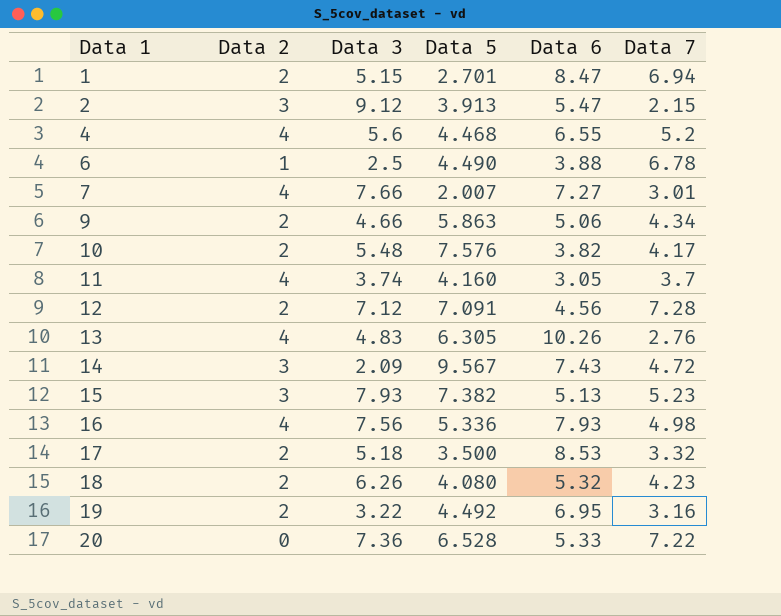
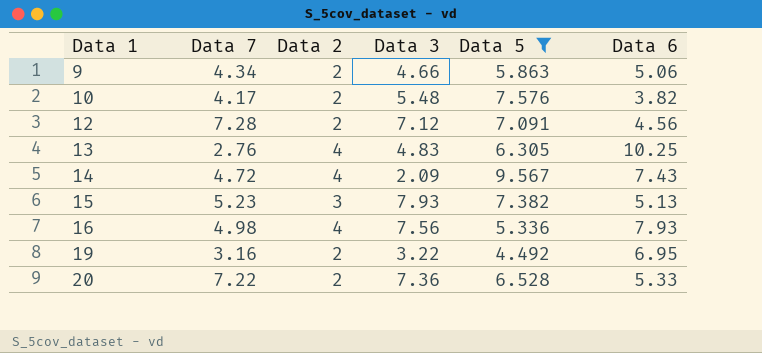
filter: none -> Data 5 >= 4.492
column Data 7 | position: 6 -> 2
13 | Data 6: 10.26 -> 10.25
14 | Data 2: 3 -> 4
20 | Data 2: 0 -> 2

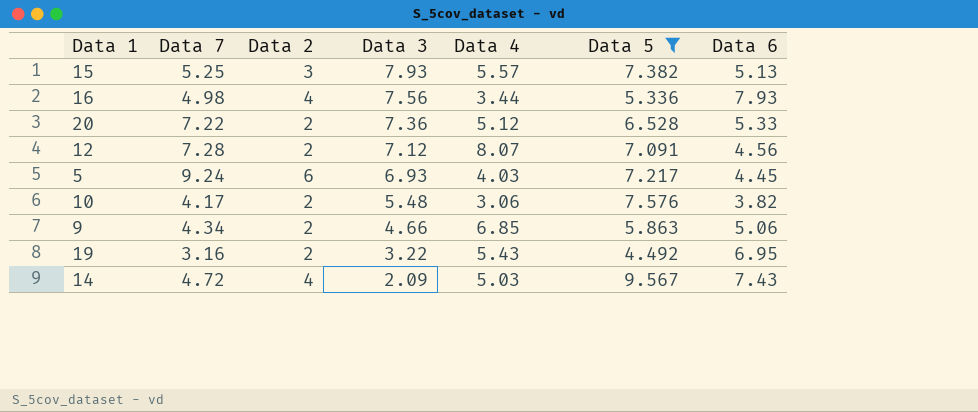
row order: Data 1 ascending -> Data 3 descending
column Data 4 | position: none -> 5
row 13: 2.76 | 4 | 4.83 | 6.305 | 10.25 -> none
15 | Data 7: 5.23 -> 5.25
row 5: none -> 9.24 | 6 | 6.93 | 4.03 | 7.217 | 4.45

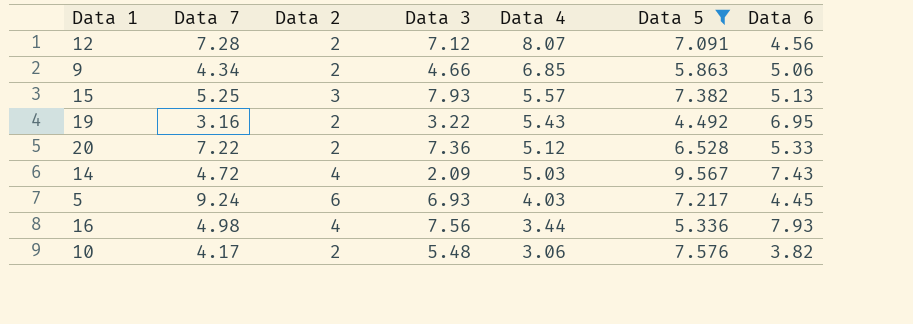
row order: Data 3 descending -> Data 4 descending

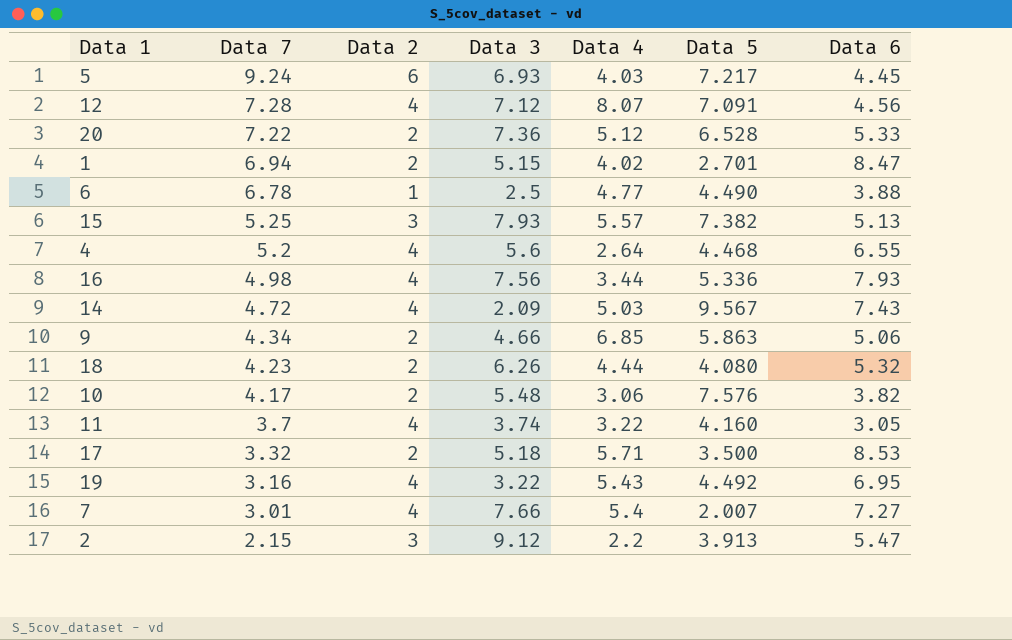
filter: Data 5 >= 4.492 -> none
row order: Data 4 descending -> Data 7 descending
12 | Data 2: 2 -> 4
19 | Data 2: 2 -> 4

